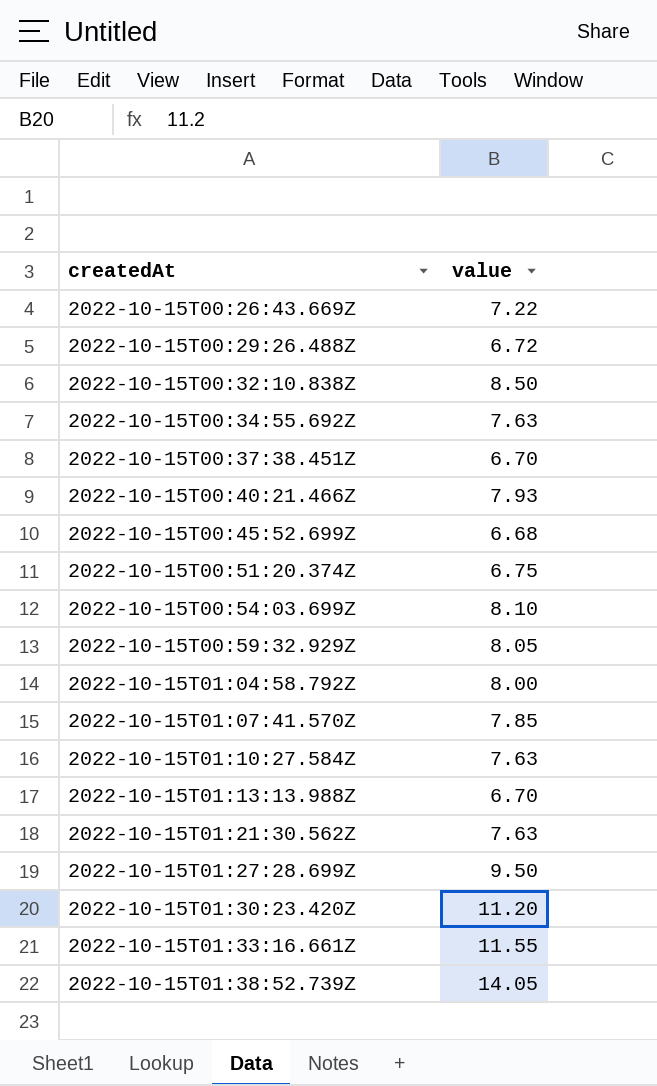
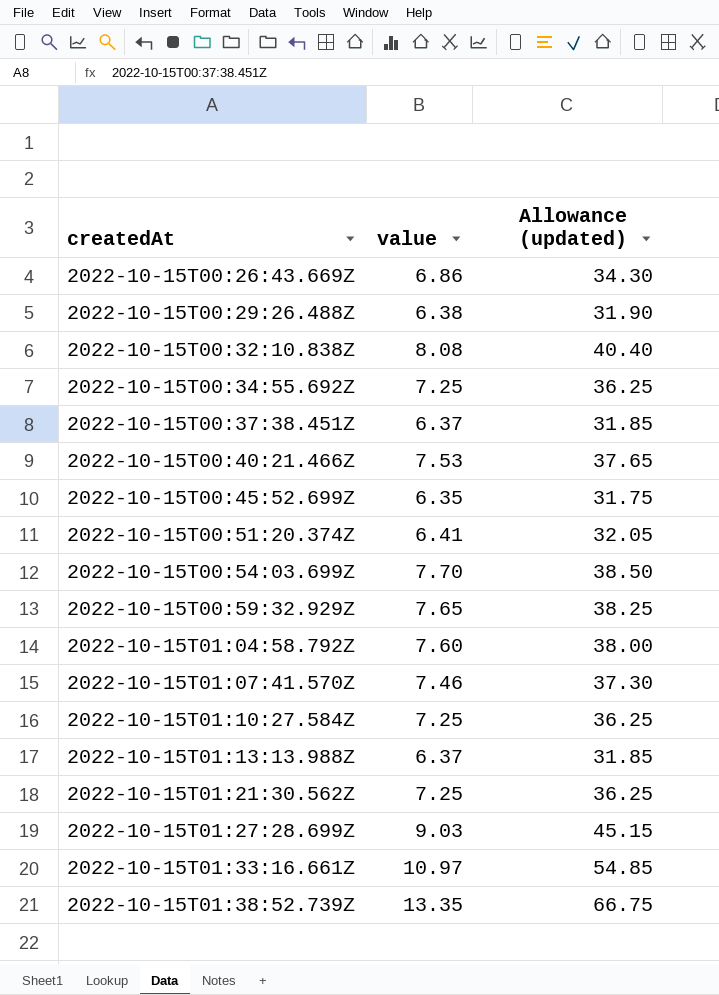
column Allowance (updated) | formula: none -> [value] * 5
row 2022-10-15T01:30:23.420Z: 11.20 -> none
2022-10-15T00:26:43.669Z | value: 7.22 -> 6.86
2022-10-15T00:29:26.488Z | value: 6.72 -> 6.38
2022-10-15T00:32:10.838Z | value: 8.50 -> 8.08
2022-10-15T00:34:55.692Z | value: 7.63 -> 7.25
2022-10-15T00:37:38.451Z | value: 6.70 -> 6.37
2022-10-15T00:40:21.466Z | value: 7.93 -> 7.53
2022-10-15T00:45:52.699Z | value: 6.68 -> 6.35
2022-10-15T00:51:20.374Z | value: 6.75 -> 6.41
2022-10-15T00:54:03.699Z | value: 8.10 -> 7.70
2022-10-15T00:59:32.929Z | value: 8.05 -> 7.65
2022-10-15T01:04:58.792Z | value: 8.00 -> 7.60
2022-10-15T01:07:41.570Z | value: 7.85 -> 7.46
2022-10-15T01:10:27.584Z | value: 7.63 -> 7.25
2022-10-15T01:13:13.988Z | value: 6.70 -> 6.37
2022-10-15T01:21:30.562Z | value: 7.63 -> 7.25
2022-10-15T01:27:28.699Z | value: 9.50 -> 9.03
2022-10-15T01:33:16.661Z | value: 11.55 -> 10.97
2022-10-15T01:38:52.739Z | value: 14.05 -> 13.35

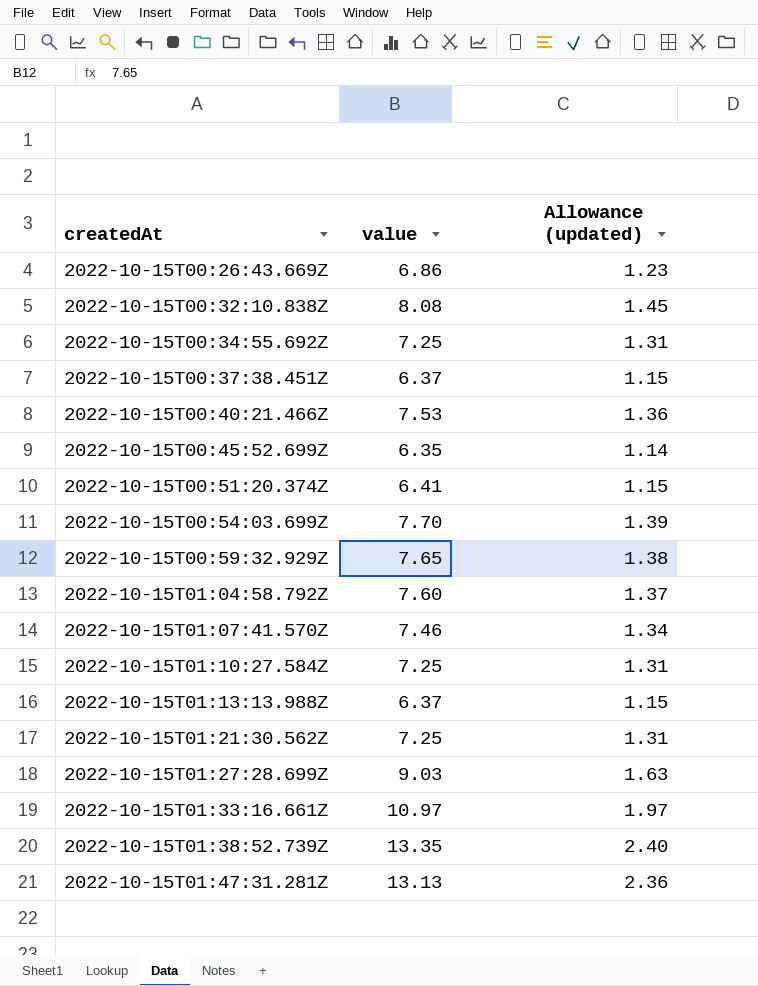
column Allowance (updated) | formula: [value] * 5 -> [value] * 0.18
row 2022-10-15T00:29:26.488Z: 6.38 | 31.90 -> none
row 2022-10-15T01:47:31.281Z: none -> 13.13 | 2.36

